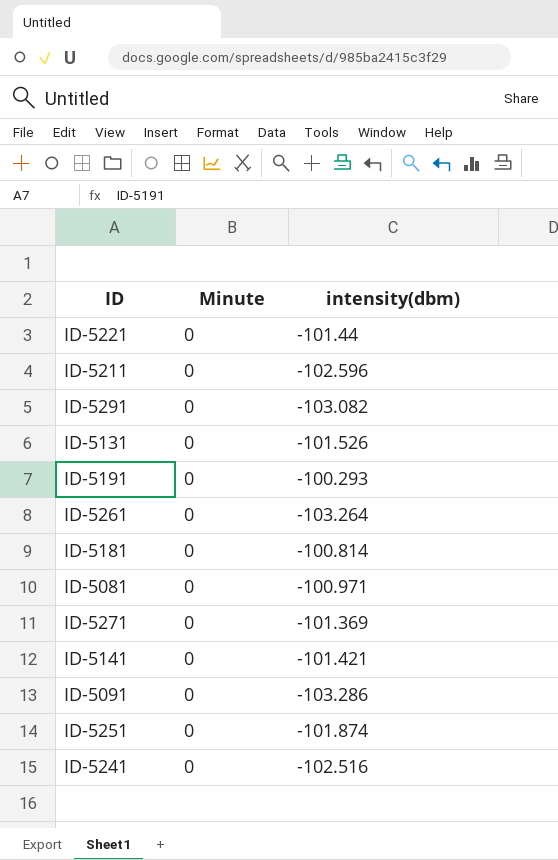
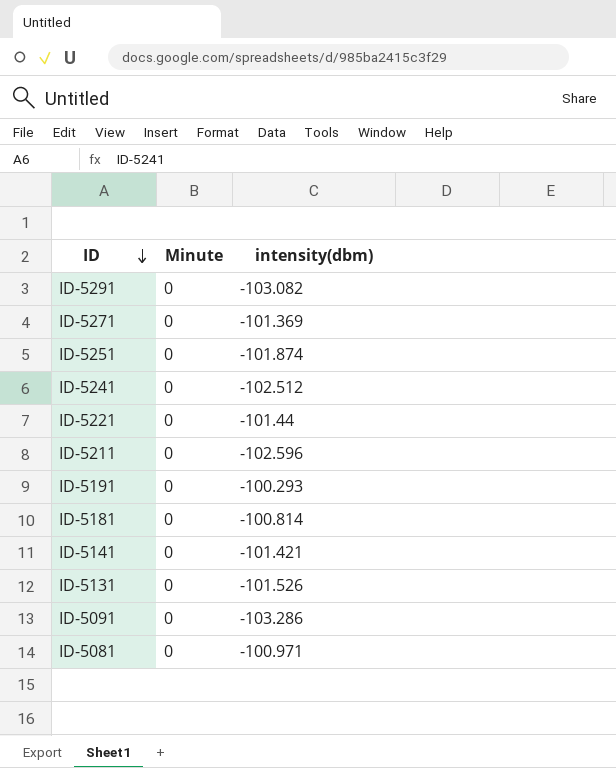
row order: none -> ID descending
row ID-5261: 0 | -103.264 -> none
ID-5241 | intensity(dbm): -102.516 -> -102.512

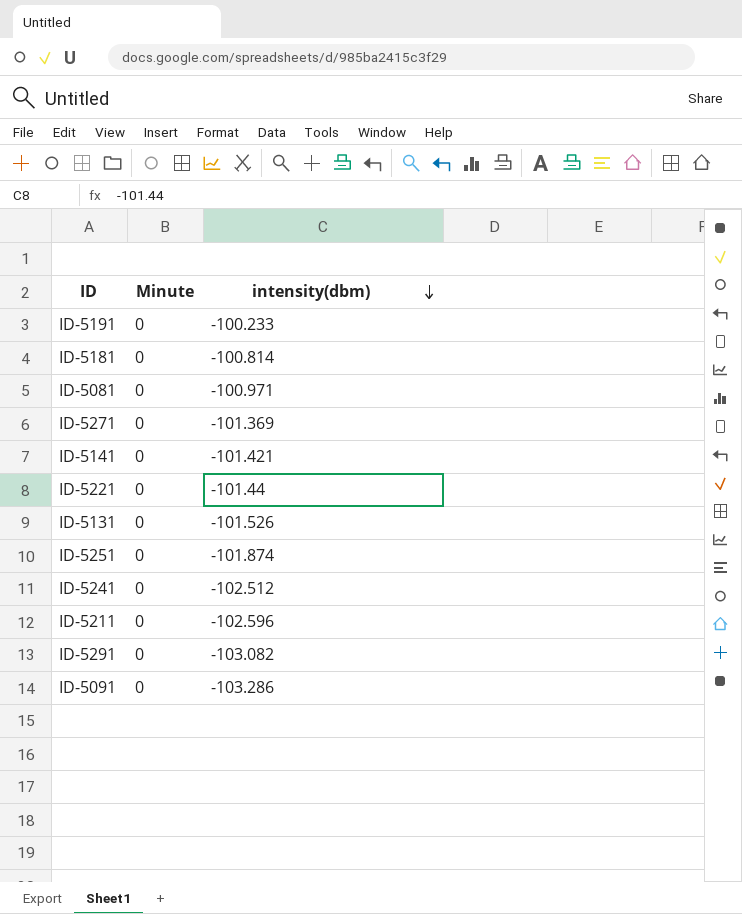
row order: ID descending -> intensity(dbm) descending
ID-5191 | intensity(dbm): -100.293 -> -100.233

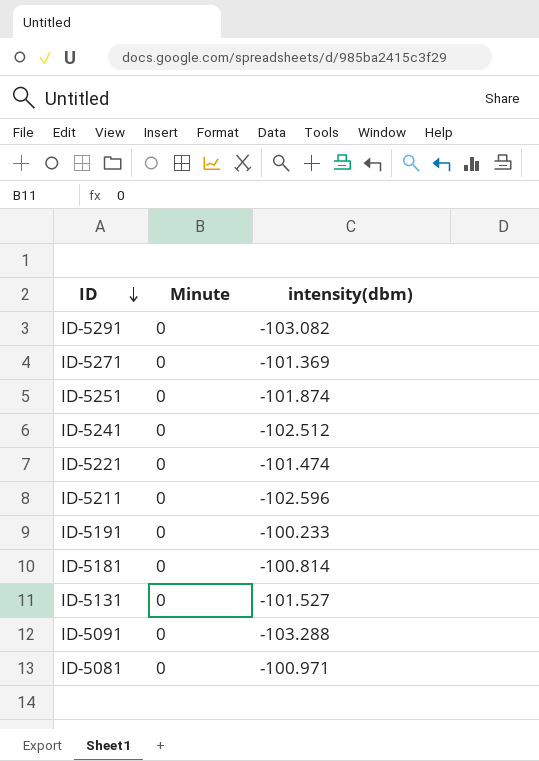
row order: intensity(dbm) descending -> ID descending
row ID-5141: 0 | -101.421 -> none
ID-5221 | intensity(dbm): -101.44 -> -101.474
ID-5131 | intensity(dbm): -101.526 -> -101.527
ID-5091 | intensity(dbm): -103.286 -> -103.288

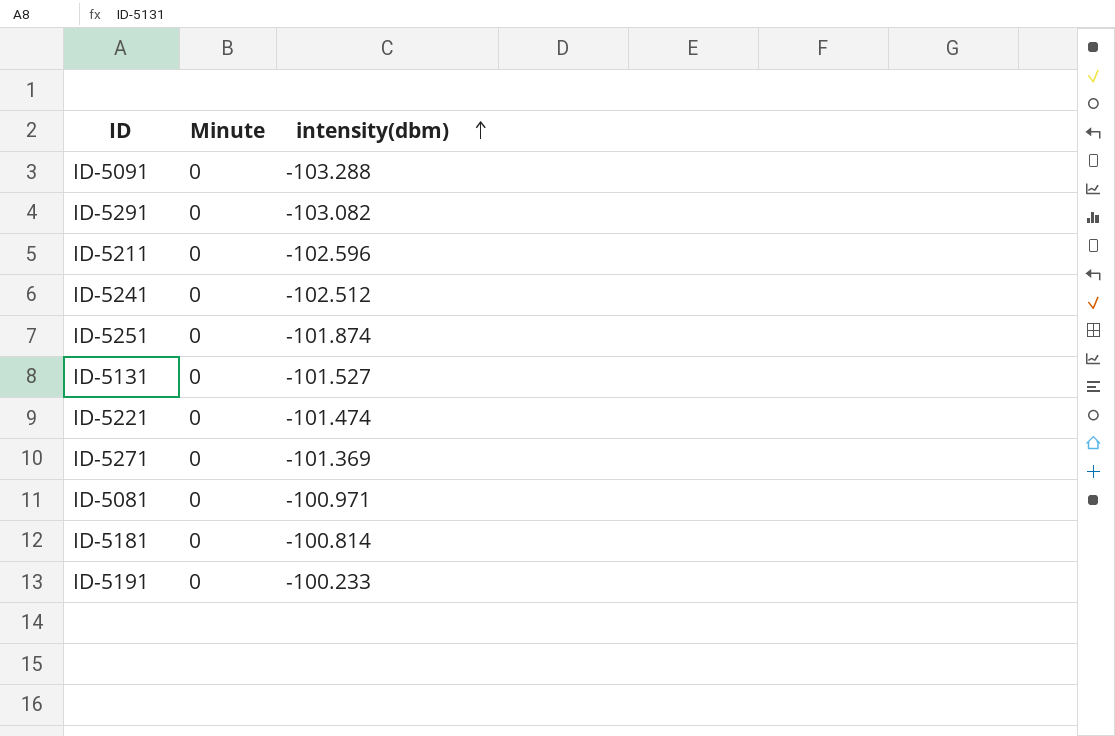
row order: ID descending -> intensity(dbm) ascending

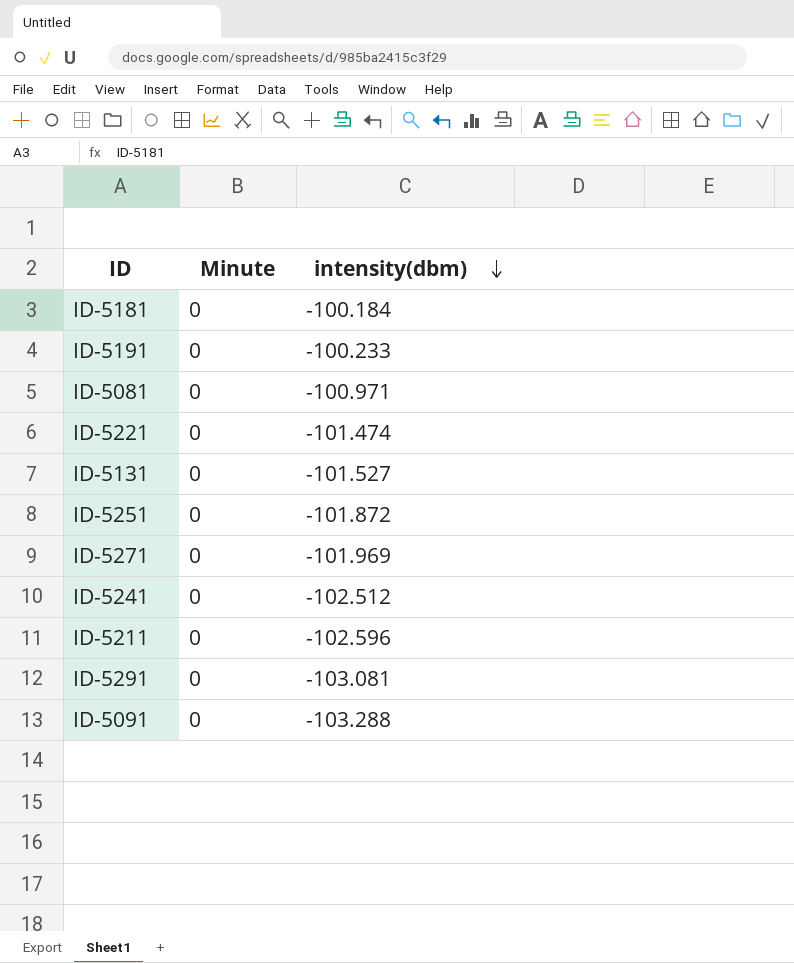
row order: intensity(dbm) ascending -> intensity(dbm) descending
ID-5181 | intensity(dbm): -100.814 -> -100.184
ID-5251 | intensity(dbm): -101.874 -> -101.872
ID-5271 | intensity(dbm): -101.369 -> -101.969
ID-5291 | intensity(dbm): -103.082 -> -103.081

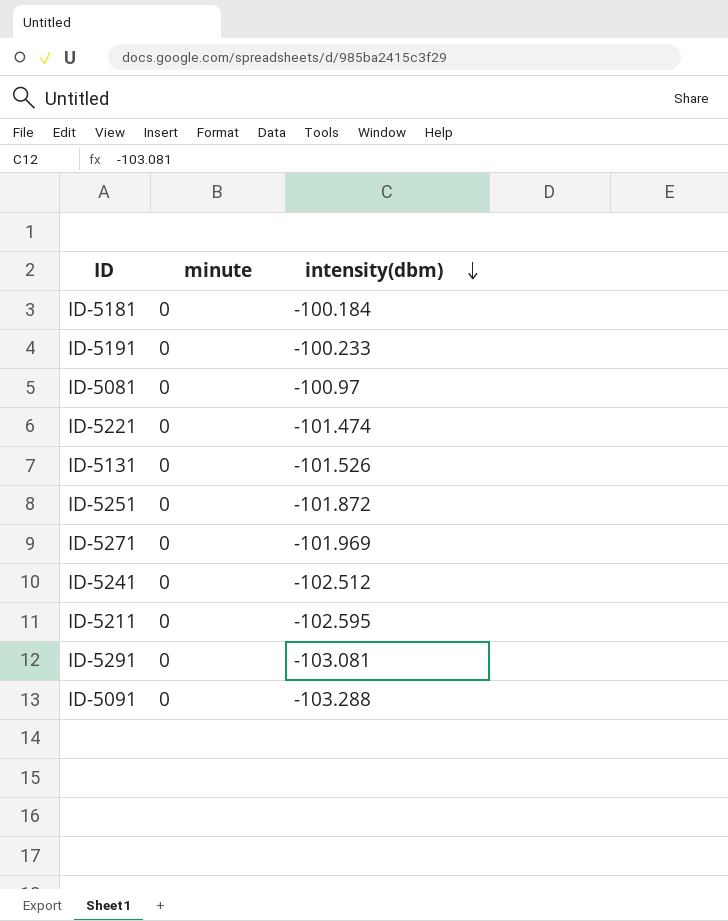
column name: Minute -> minute
ID-5081 | intensity(dbm): -100.971 -> -100.97
ID-5131 | intensity(dbm): -101.527 -> -101.526
ID-5211 | intensity(dbm): -102.596 -> -102.595

